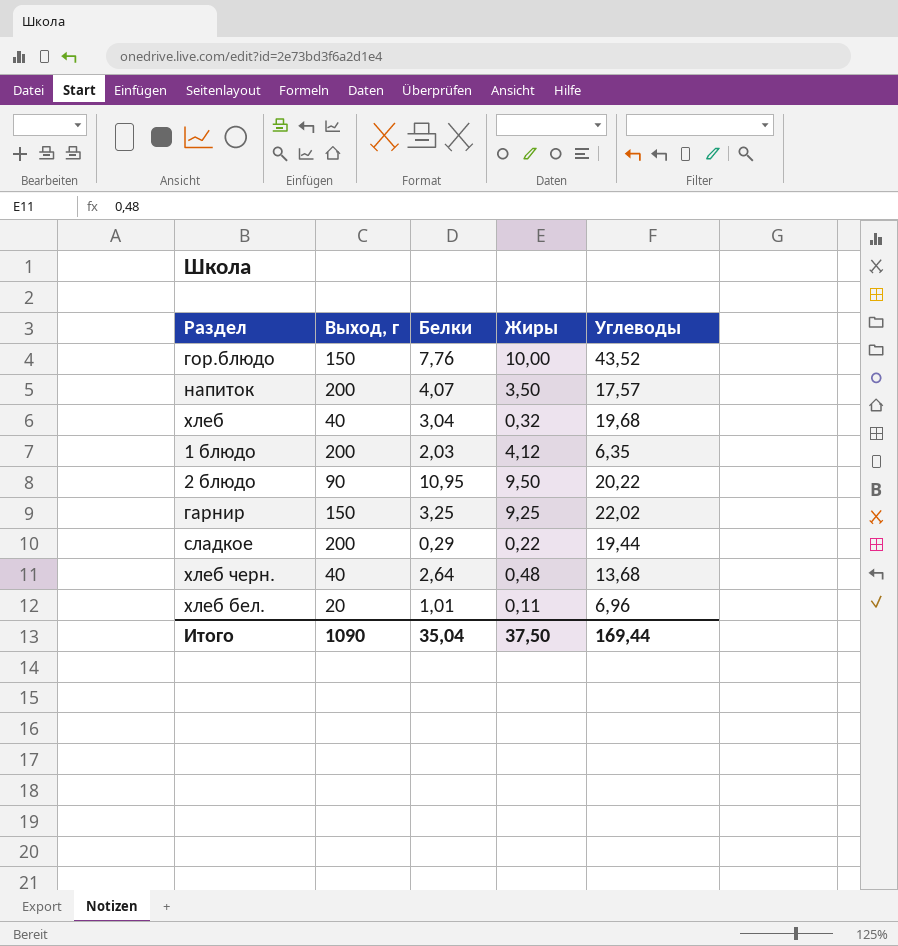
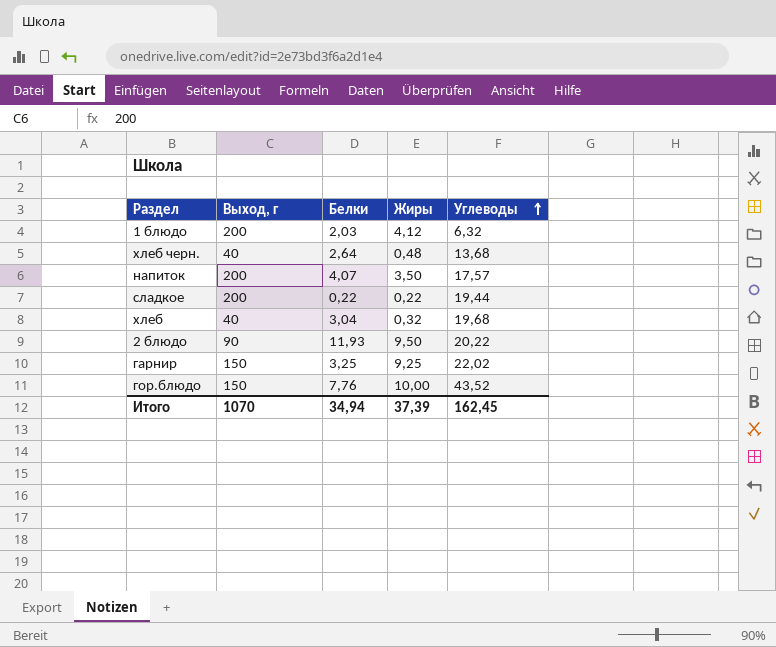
row order: none -> Углеводы ascending
row хлеб бел.: 20 | 1,01 | 0,11 | 6,96 -> none
1 блюдо | Углеводы: 6,35 -> 6,32
сладкое | Белки: 0,29 -> 0,22
2 блюдо | Белки: 10,95 -> 11,93
Итого | Выход, г: 1090 -> 1070
Итого | Белки: 35,04 -> 34,94
Итого | Жиры: 37,50 -> 37,39
Итого | Углеводы: 169,44 -> 162,45

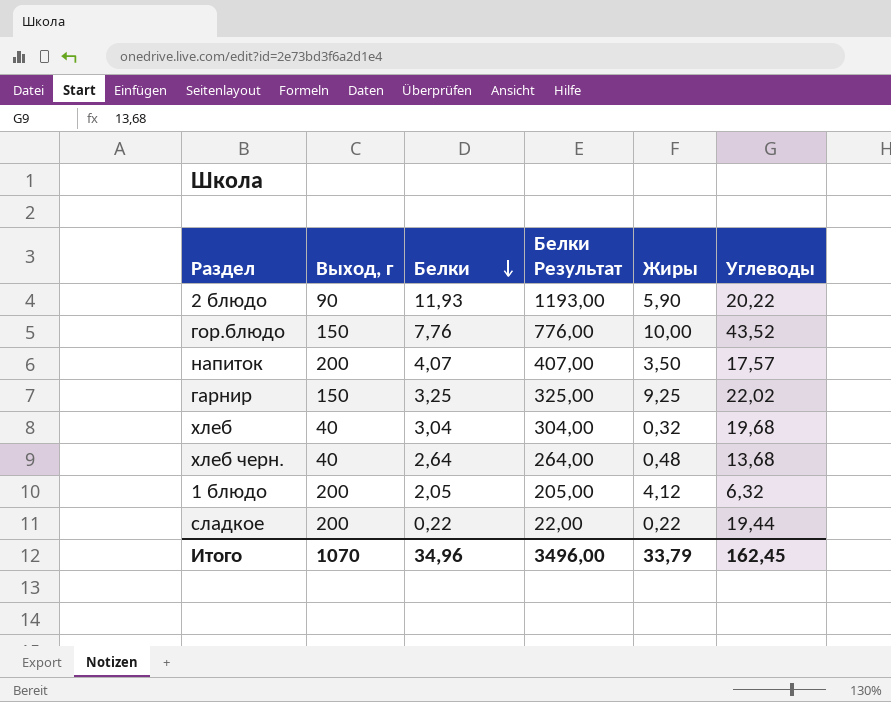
row order: Углеводы ascending -> Белки descending
column Белки Результат | formula: none -> [Белки] * 100
2 блюдо | Жиры: 9,50 -> 5,90
1 блюдо | Белки: 2,03 -> 2,05
Итого | Белки: 34,94 -> 34,96
Итого | Жиры: 37,39 -> 33,79

